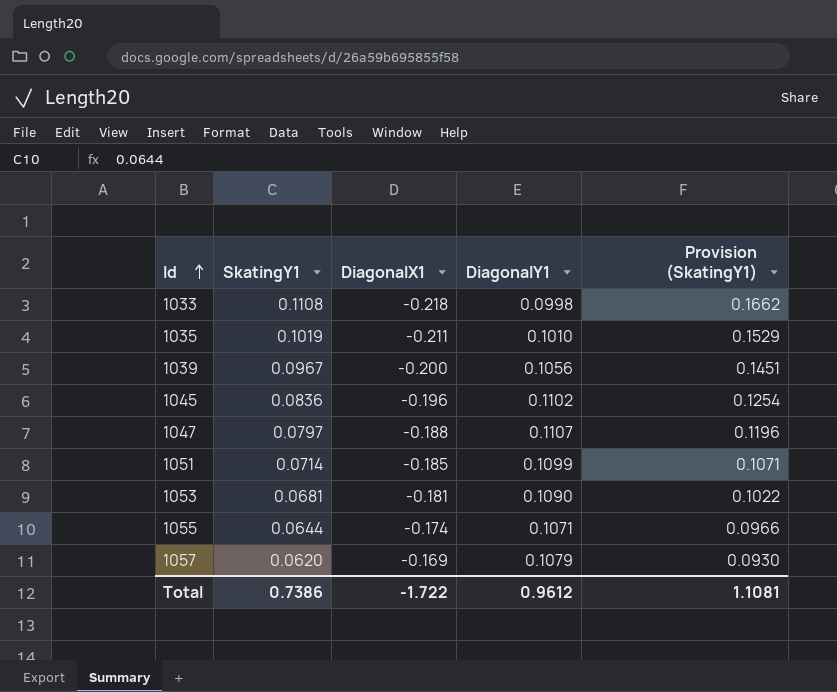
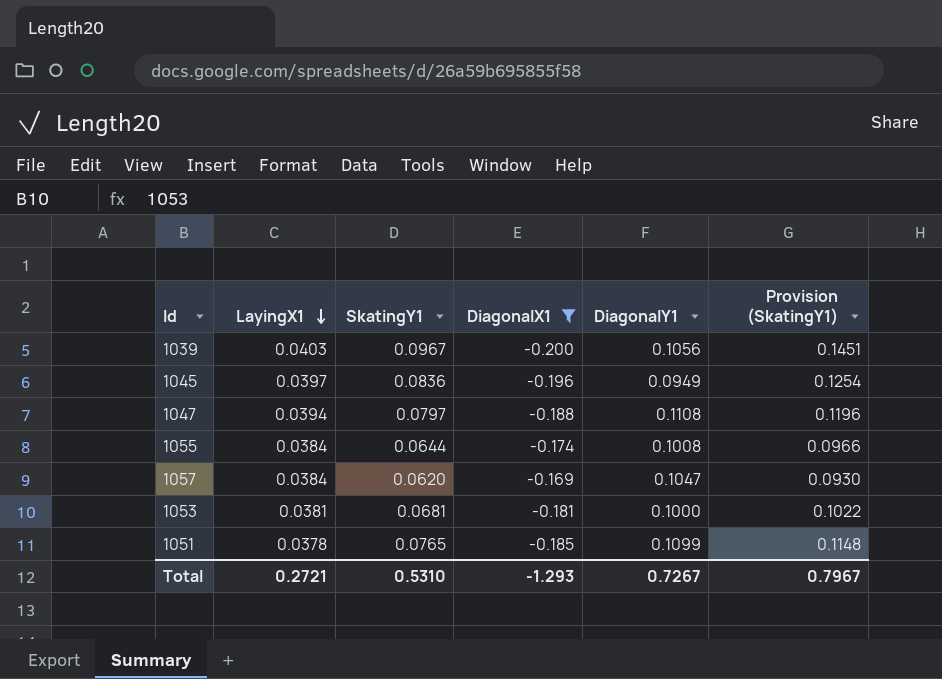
filter: none -> DiagonalX1 >= -0.200
row order: Id ascending -> LayingX1 descending
column LayingX1 | position: none -> 2
1045 | DiagonalY1: 0.1102 -> 0.0949
1047 | DiagonalY1: 0.1107 -> 0.1108
1055 | DiagonalY1: 0.1071 -> 0.1008
1057 | DiagonalY1: 0.1079 -> 0.1047
1053 | DiagonalY1: 0.1090 -> 0.1000
1051 | SkatingY1: 0.0714 -> 0.0765
1051 | Provision (SkatingY1): 0.1071 -> 0.1148
Total | SkatingY1: 0.7386 -> 0.5310
Total | DiagonalX1: -1.722 -> -1.293
Total | DiagonalY1: 0.9612 -> 0.7267
Total | Provision (SkatingY1): 1.1081 -> 0.7967

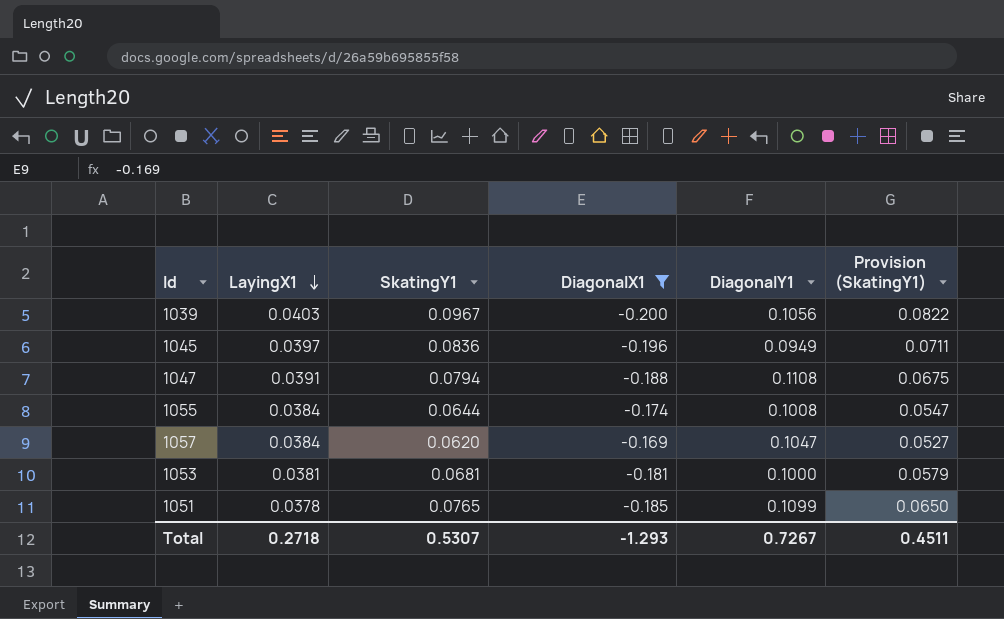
column Provision (SkatingY1) | formula: [SkatingY1] * 1.5 -> [SkatingY1] * 0.85
1047 | LayingX1: 0.0394 -> 0.0391
1047 | SkatingY1: 0.0797 -> 0.0794
Total | LayingX1: 0.2721 -> 0.2718
Total | SkatingY1: 0.5310 -> 0.5307
Total | Provision (SkatingY1): 0.7967 -> 0.4511

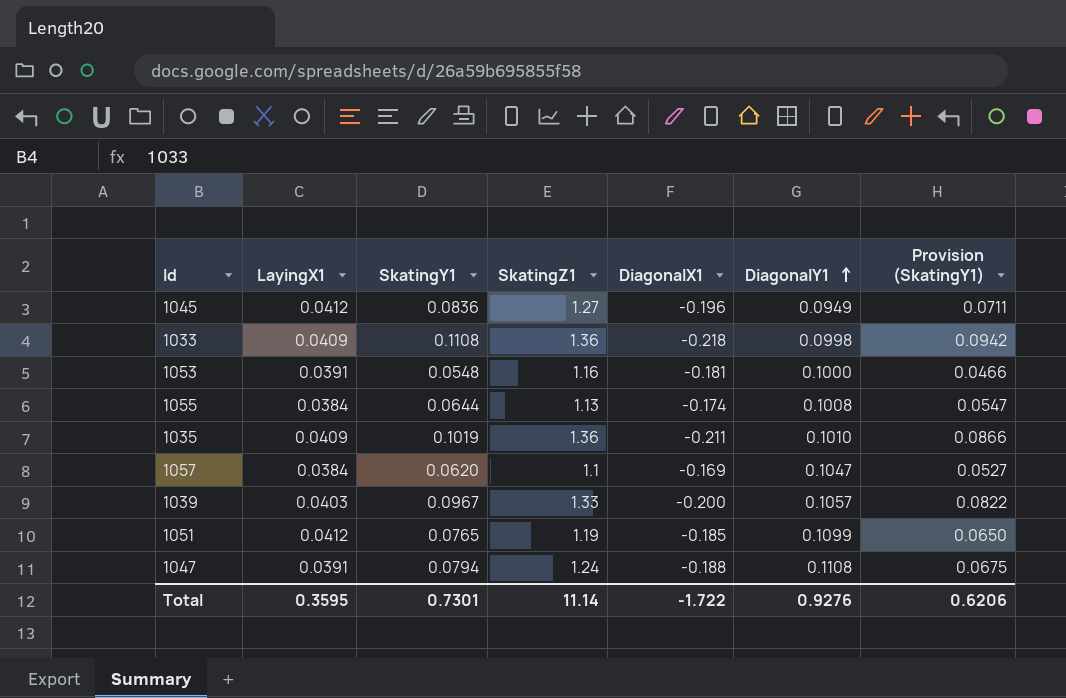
filter: DiagonalX1 >= -0.200 -> none
row order: LayingX1 descending -> DiagonalY1 ascending
column SkatingZ1 | position: none -> 4
1045 | LayingX1: 0.0397 -> 0.0412
1053 | LayingX1: 0.0381 -> 0.0391
1053 | SkatingY1: 0.0681 -> 0.0548
1053 | Provision (SkatingY1): 0.0579 -> 0.0466
1039 | DiagonalY1: 0.1056 -> 0.1057
1051 | LayingX1: 0.0378 -> 0.0412
Total | LayingX1: 0.2718 -> 0.3595
Total | SkatingY1: 0.5307 -> 0.7301
Total | DiagonalX1: -1.293 -> -1.722
Total | DiagonalY1: 0.7267 -> 0.9276
Total | Provision (SkatingY1): 0.4511 -> 0.6206

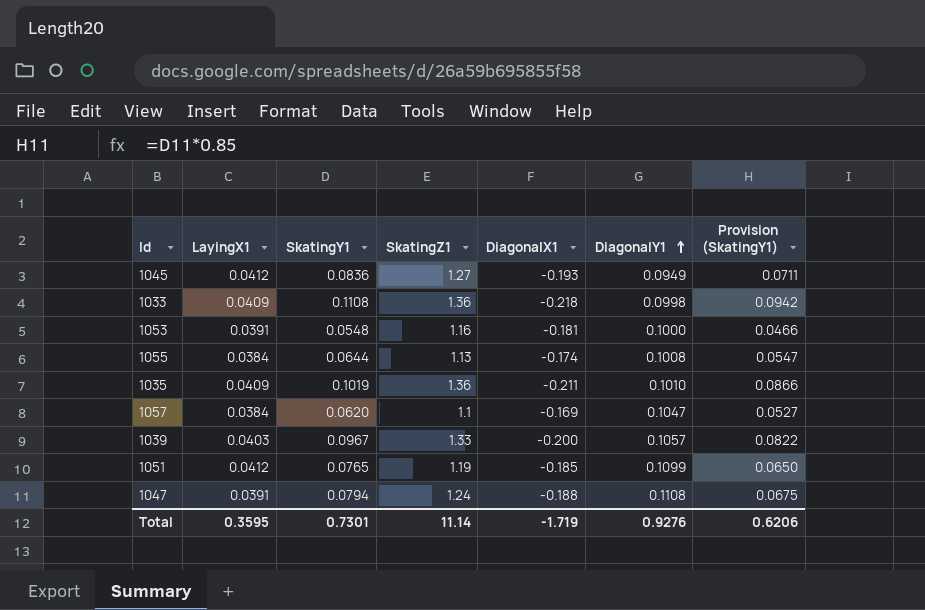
1045 | DiagonalX1: -0.196 -> -0.193
Total | DiagonalX1: -1.722 -> -1.719

